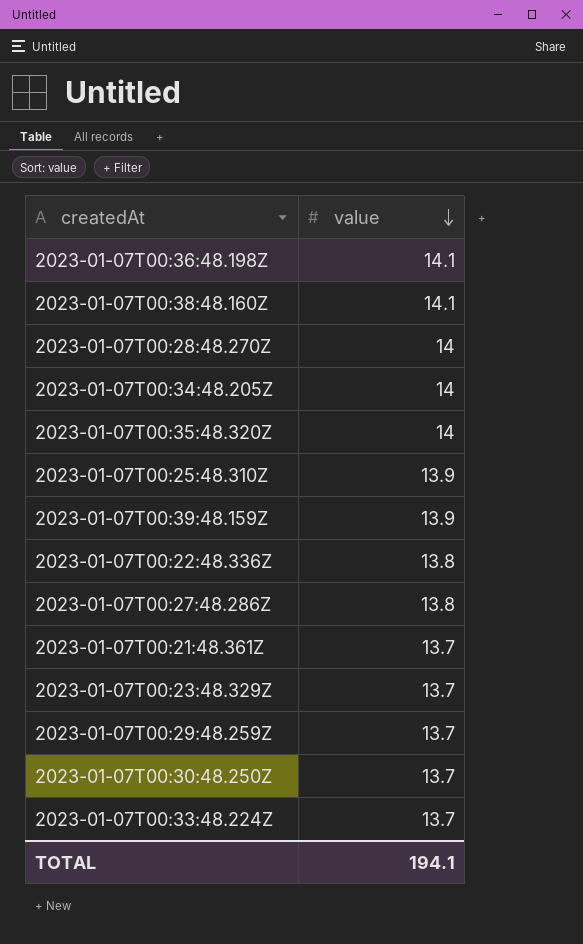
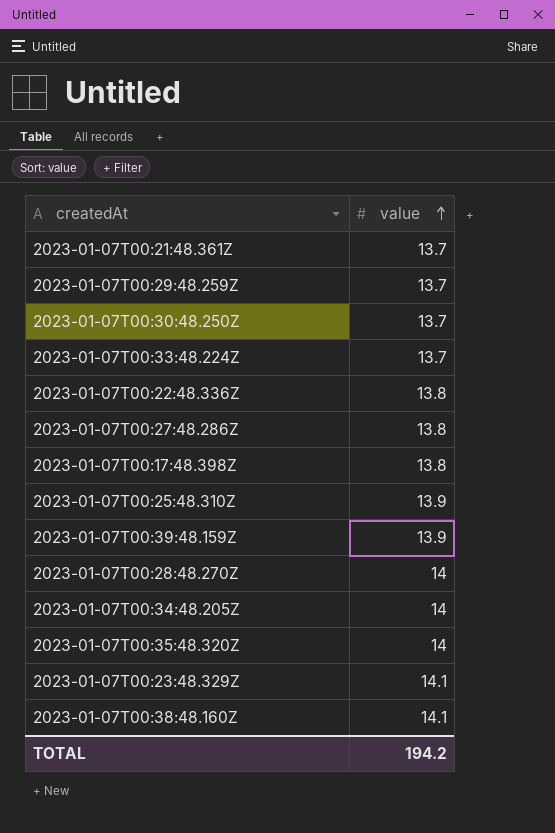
row order: value descending -> value ascending
row 2023-01-07T00:36:48.198Z: 14.1 -> none
row 2023-01-07T00:17:48.398Z: none -> 13.8
2023-01-07T00:23:48.329Z | value: 13.7 -> 14.1
TOTAL | value: 194.1 -> 194.2

